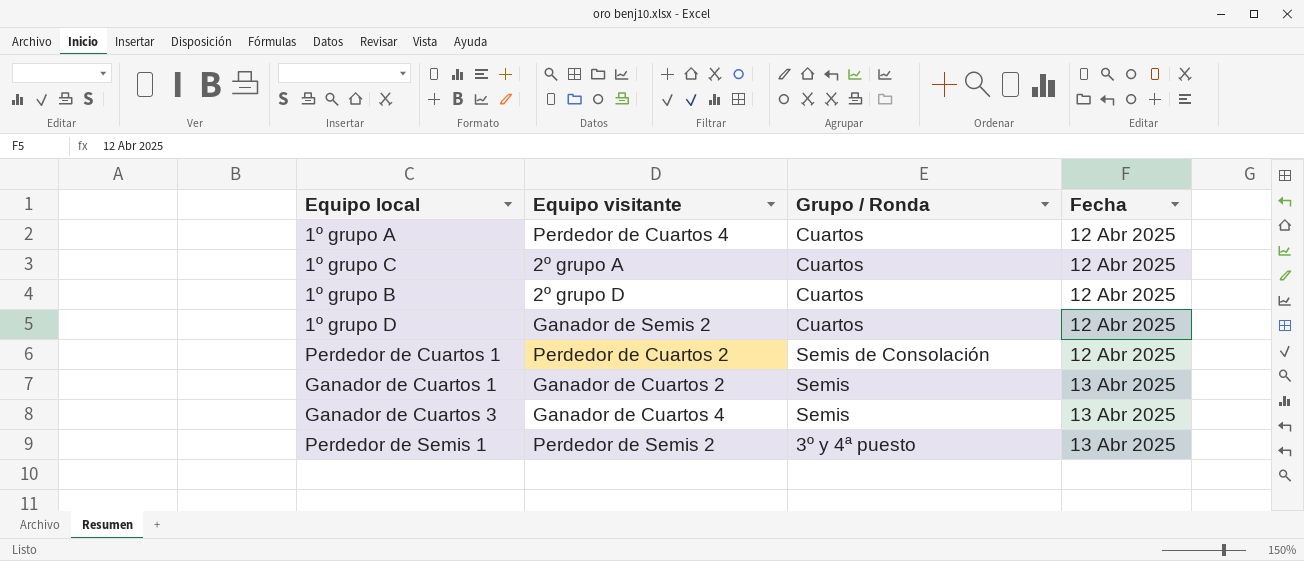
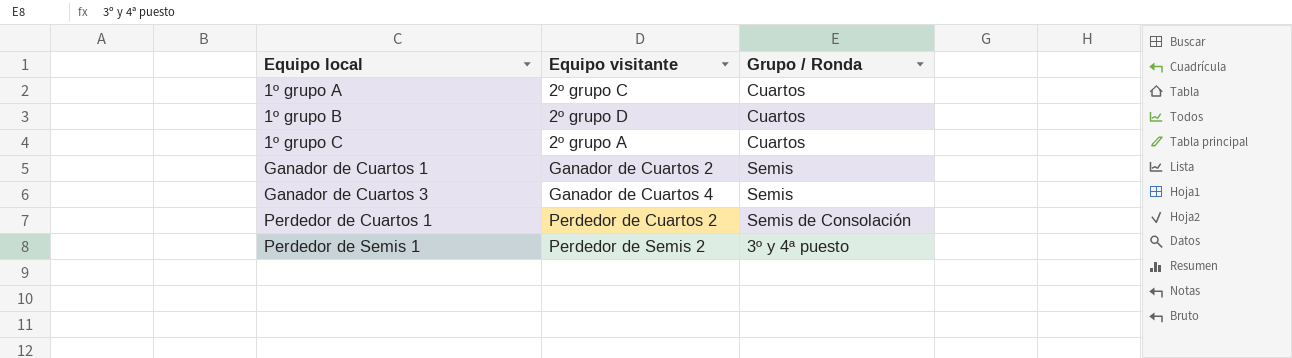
row order: Fecha ascending -> Equipo local ascending
column Fecha | position: 4 -> none
row 1º grupo D: Ganador de Semis 2 | Cuartos | 12 Abr 2025 -> none
1º grupo A | Equipo visitante: Perdedor de Cuartos 4 -> 2º grupo C

